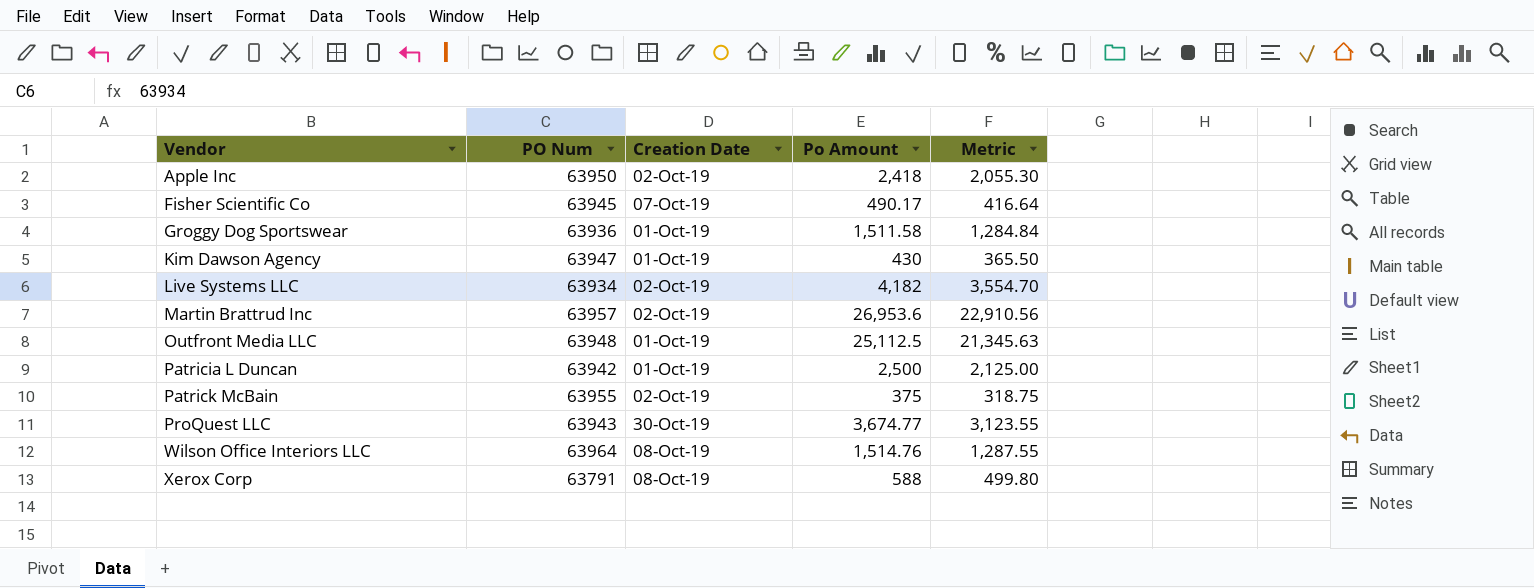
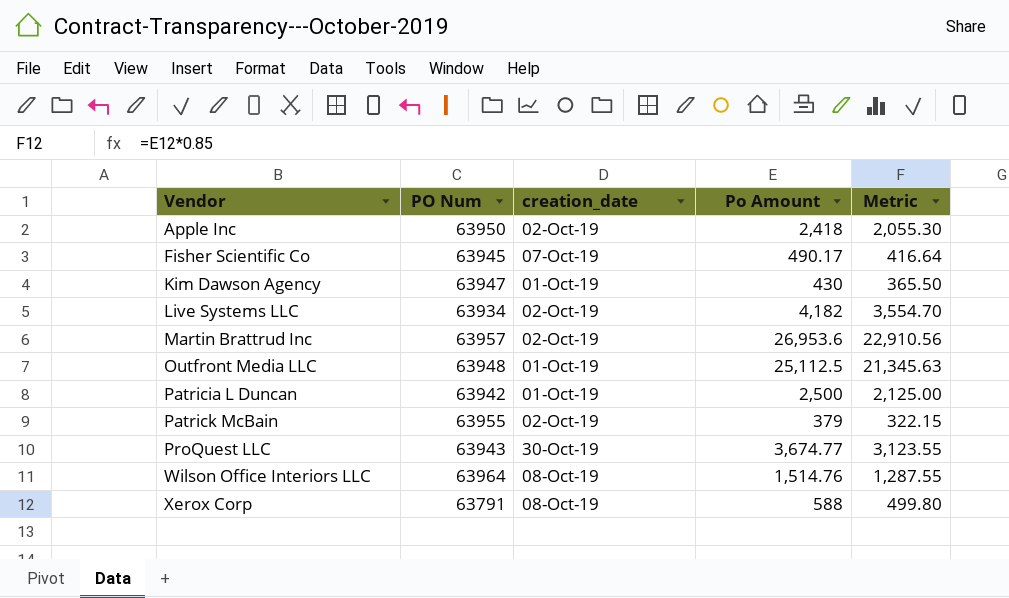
column name: Creation Date -> creation_date
row Groggy Dog Sportswear: 63936 | 01-Oct-19 | 1,511.58 | 1,284.84 -> none
Patrick McBain | Po Amount: 375 -> 379
Patrick McBain | Metric: 318.75 -> 322.15

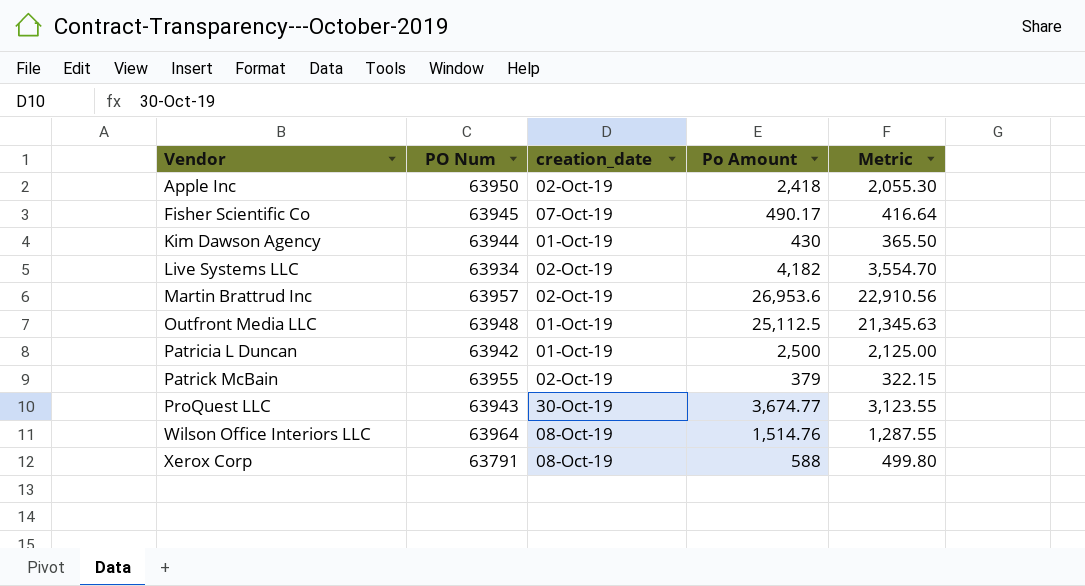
Kim Dawson Agency | PO Num: 63947 -> 63944

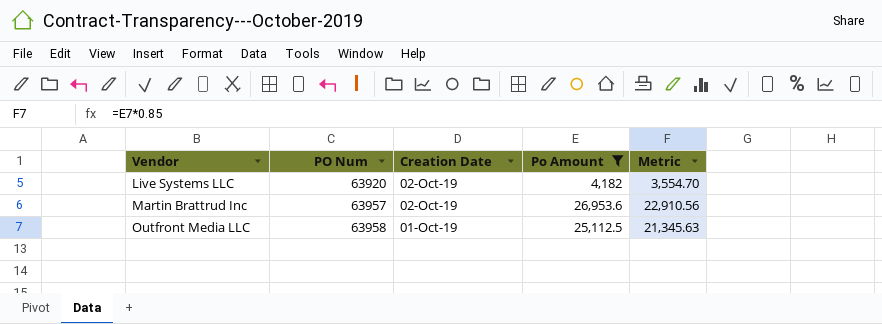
filter: none -> Po Amount >= 4,182
column name: creation_date -> Creation Date
Live Systems LLC | PO Num: 63934 -> 63920
Outfront Media LLC | PO Num: 63948 -> 63958

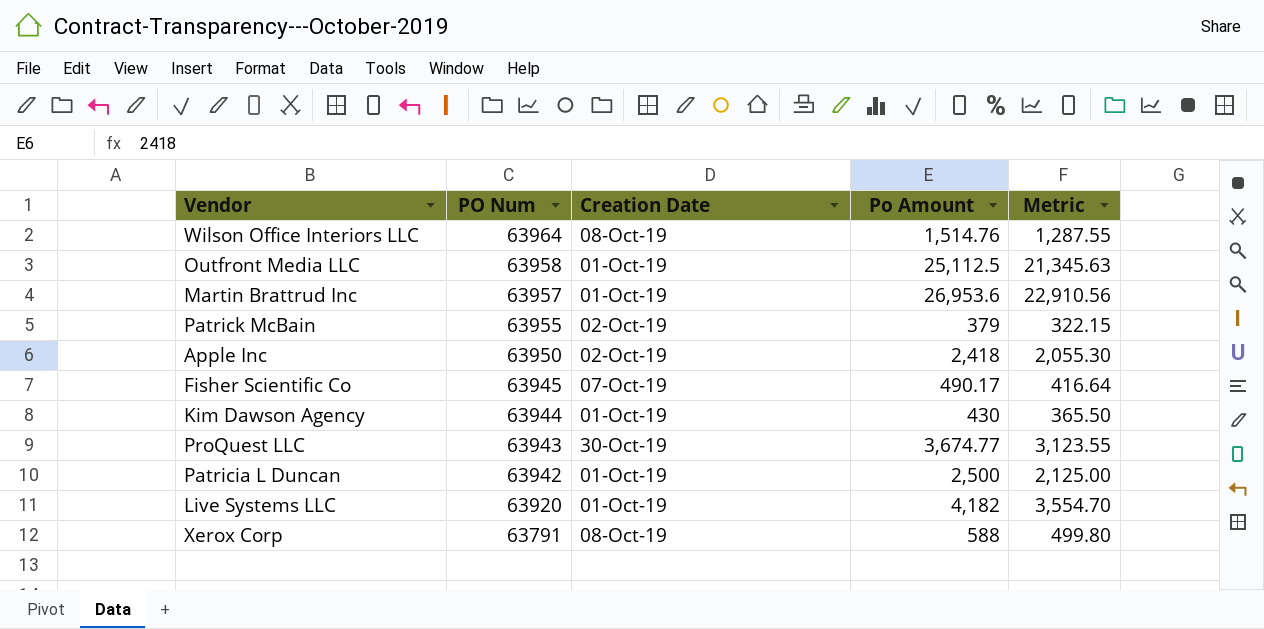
filter: Po Amount >= 4,182 -> none
row order: Vendor ascending -> PO Num descending
Martin Brattrud Inc | Creation Date: 02-Oct-19 -> 01-Oct-19
Live Systems LLC | Creation Date: 02-Oct-19 -> 01-Oct-19

